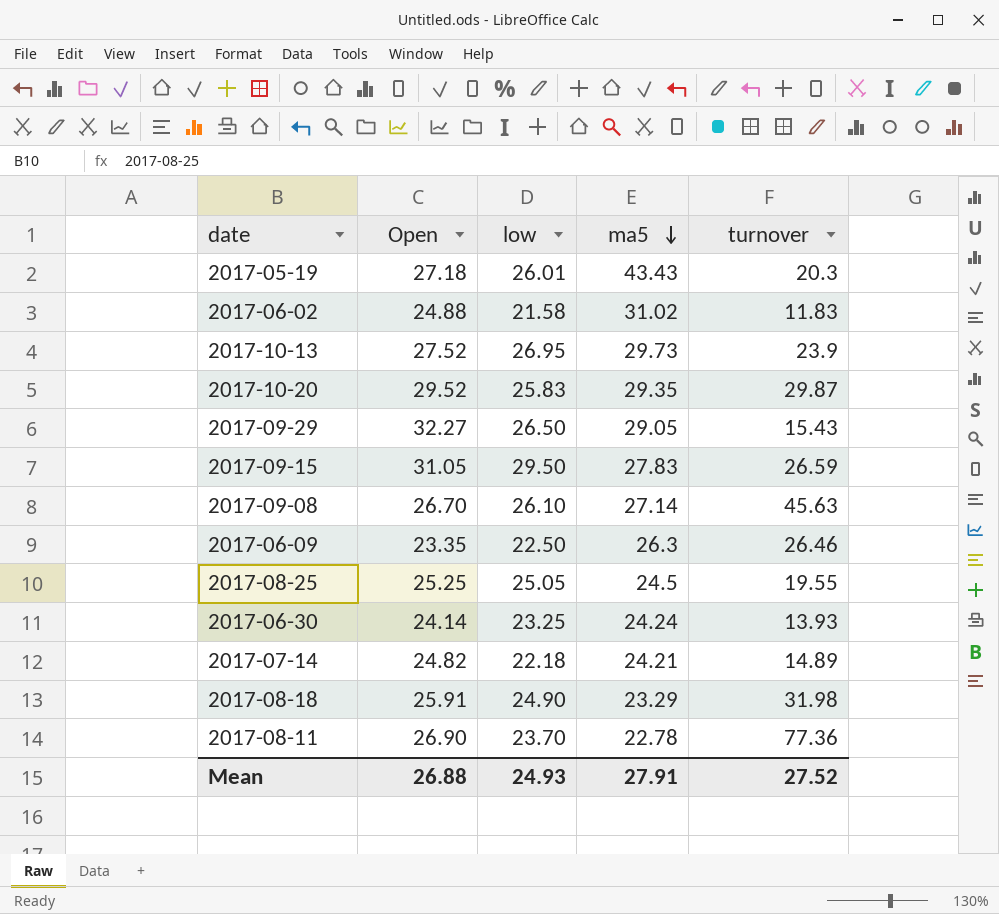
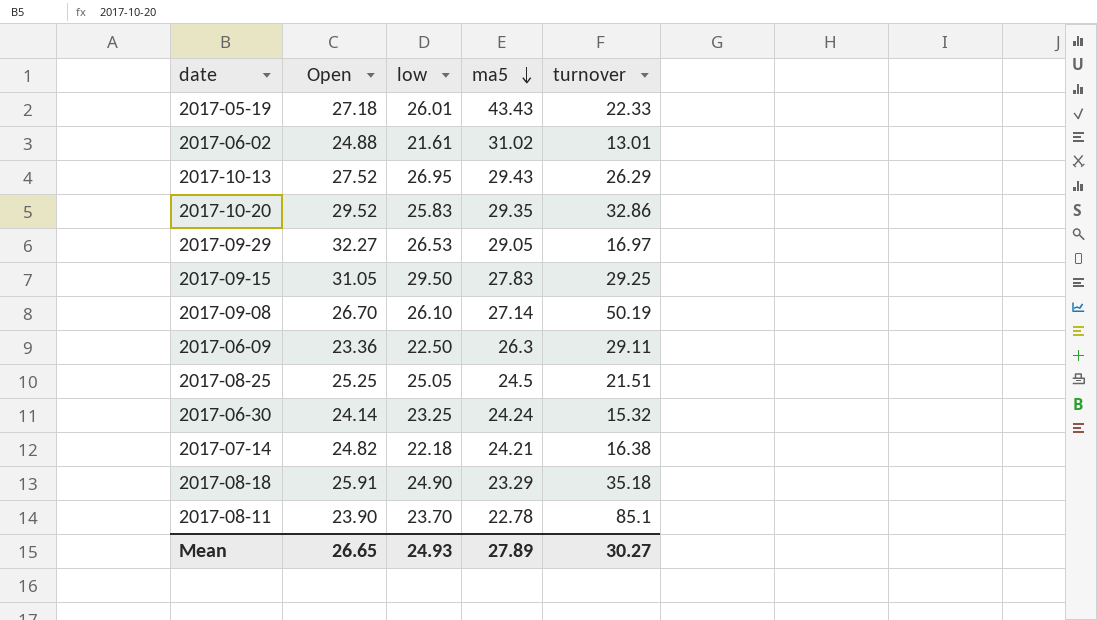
2017-05-19 | turnover: 20.3 -> 22.33
2017-06-02 | low: 21.58 -> 21.61
2017-06-02 | turnover: 11.83 -> 13.01
2017-10-13 | ma5: 29.73 -> 29.43
2017-10-13 | turnover: 23.9 -> 26.29
2017-10-20 | turnover: 29.87 -> 32.86
2017-09-29 | low: 26.50 -> 26.53
2017-09-29 | turnover: 15.43 -> 16.97
2017-09-15 | turnover: 26.59 -> 29.25
2017-09-08 | turnover: 45.63 -> 50.19
2017-06-09 | Open: 23.35 -> 23.36
2017-06-09 | turnover: 26.46 -> 29.11
2017-08-25 | turnover: 19.55 -> 21.51
2017-06-30 | turnover: 13.93 -> 15.32
2017-07-14 | turnover: 14.89 -> 16.38
2017-08-18 | turnover: 31.98 -> 35.18
2017-08-11 | Open: 26.90 -> 23.90
2017-08-11 | turnover: 77.36 -> 85.1
Mean | Open: 26.88 -> 26.65
Mean | ma5: 27.91 -> 27.89
Mean | turnover: 27.52 -> 30.27

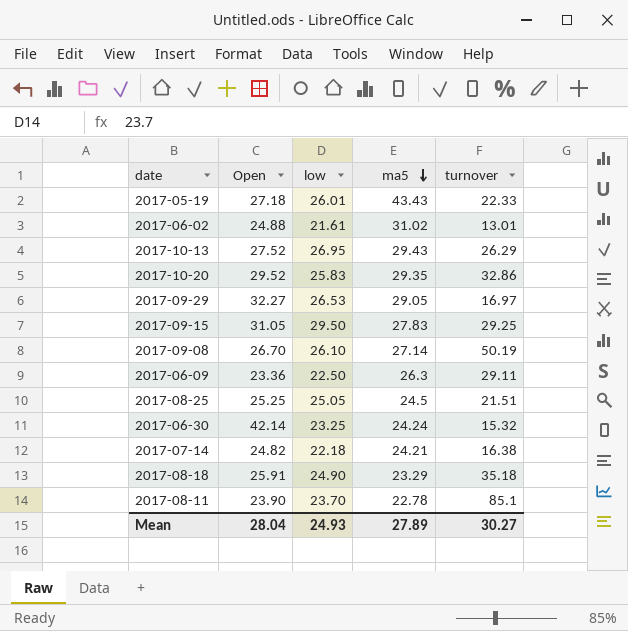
2017-06-30 | Open: 24.14 -> 42.14
Mean | Open: 26.65 -> 28.04

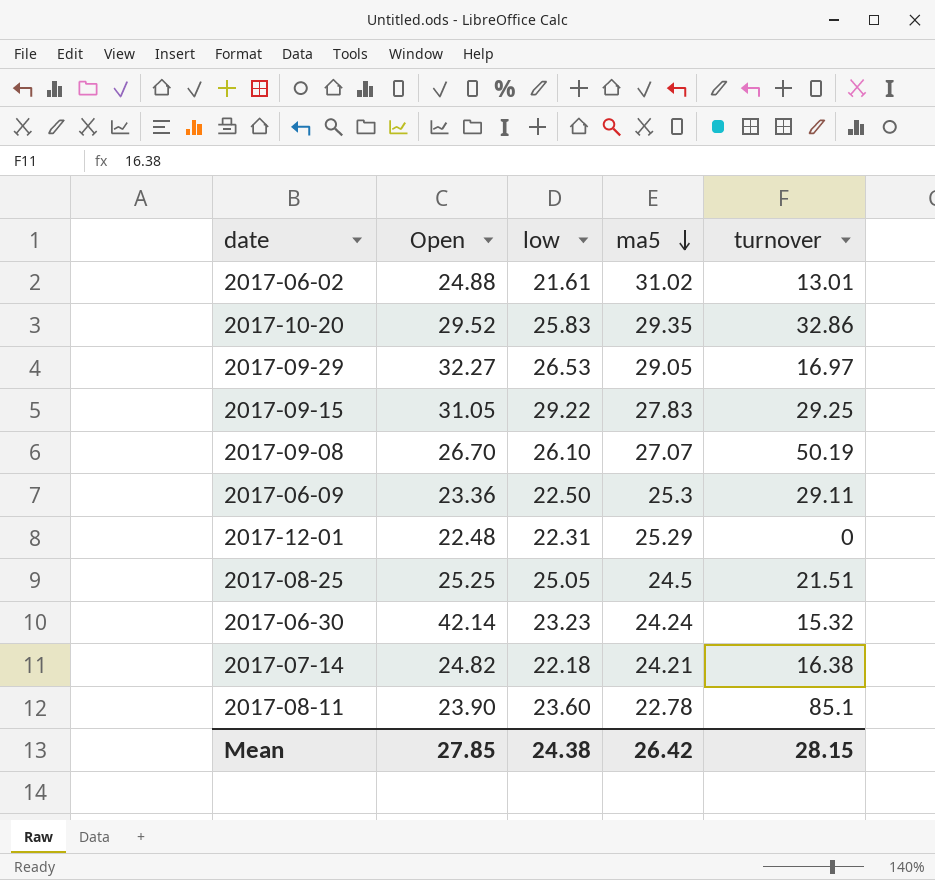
row 2017-05-19: 27.18 | 26.01 | 43.43 | 22.33 -> none
row 2017-10-13: 27.52 | 26.95 | 29.43 | 26.29 -> none
row 2017-08-18: 25.91 | 24.90 | 23.29 | 35.18 -> none
2017-09-15 | low: 29.50 -> 29.22
2017-09-08 | ma5: 27.14 -> 27.07
2017-06-09 | ma5: 26.3 -> 25.3
row 2017-12-01: none -> 22.48 | 22.31 | 25.29 | 0
2017-06-30 | low: 23.25 -> 23.23
2017-08-11 | low: 23.70 -> 23.60
Mean | Open: 28.04 -> 27.85
Mean | low: 24.93 -> 24.38
Mean | ma5: 27.89 -> 26.42
Mean | turnover: 30.27 -> 28.15

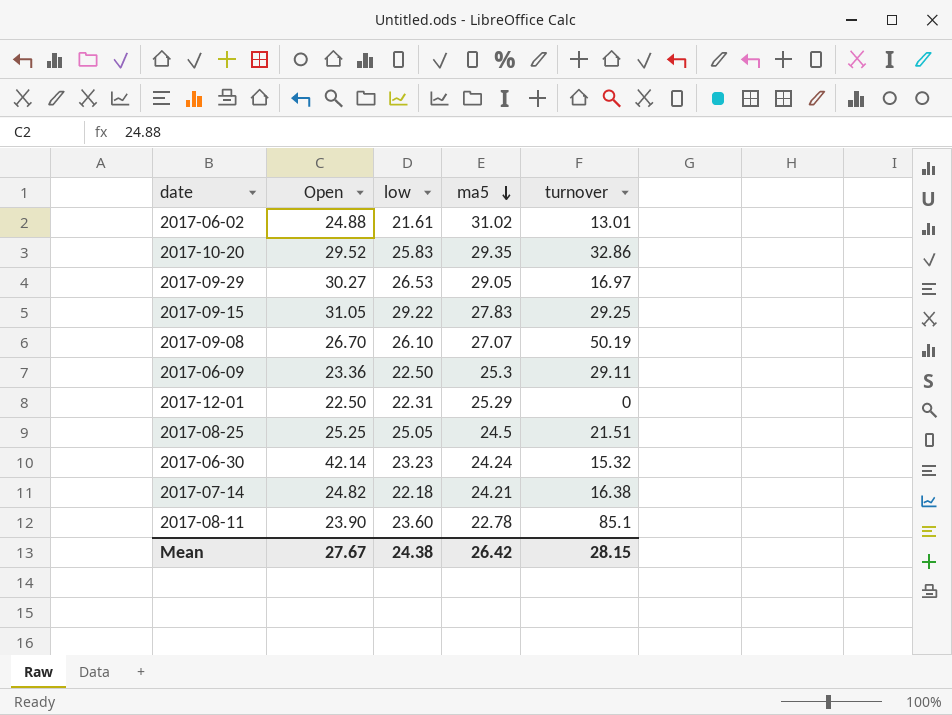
2017-09-29 | Open: 32.27 -> 30.27
2017-12-01 | Open: 22.48 -> 22.50
Mean | Open: 27.85 -> 27.67

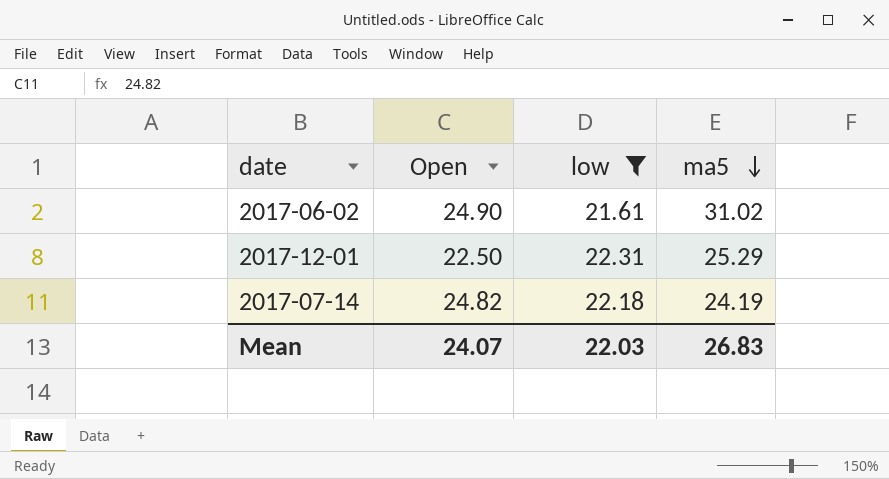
filter: none -> low <= 22.31
column turnover | position: 5 -> none
2017-06-02 | Open: 24.88 -> 24.90
2017-07-14 | ma5: 24.21 -> 24.19
Mean | Open: 27.67 -> 24.07
Mean | low: 24.38 -> 22.03
Mean | ma5: 26.42 -> 26.83

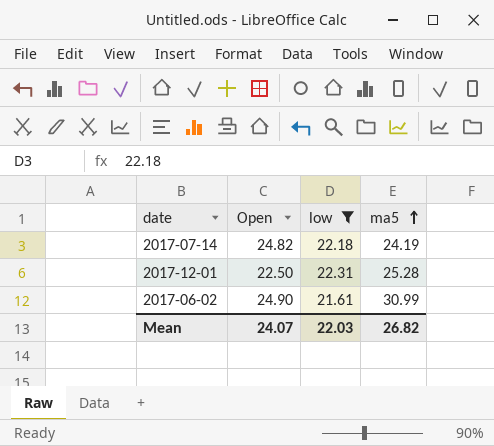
row order: ma5 descending -> ma5 ascending
2017-12-01 | ma5: 25.29 -> 25.28
2017-06-02 | ma5: 31.02 -> 30.99
Mean | ma5: 26.83 -> 26.82

